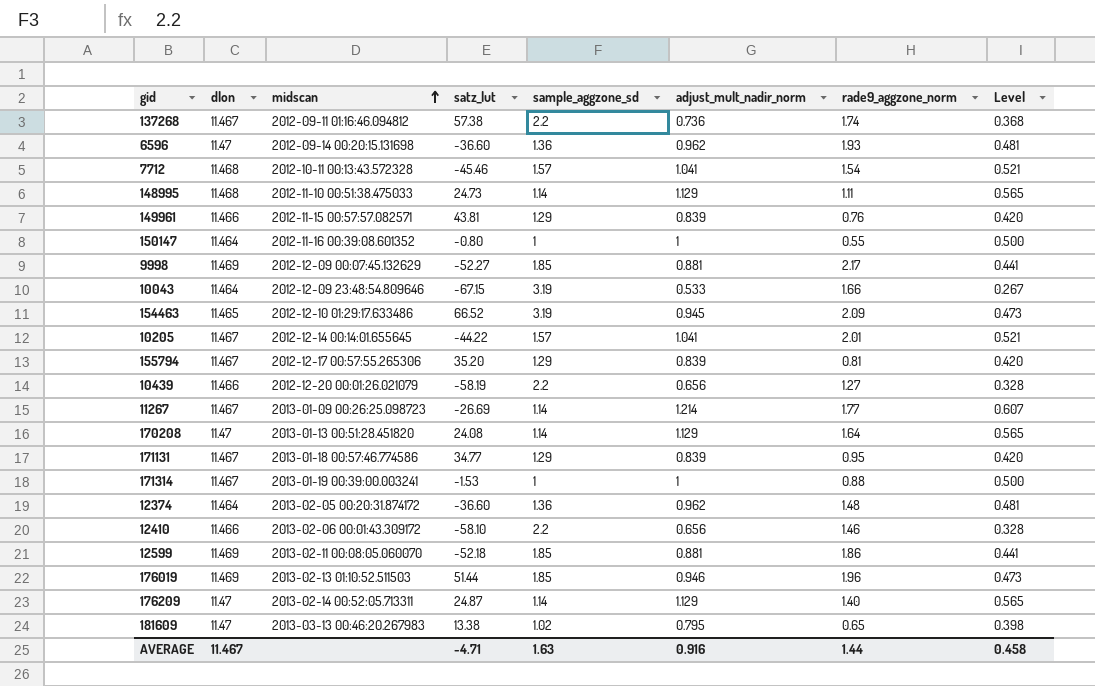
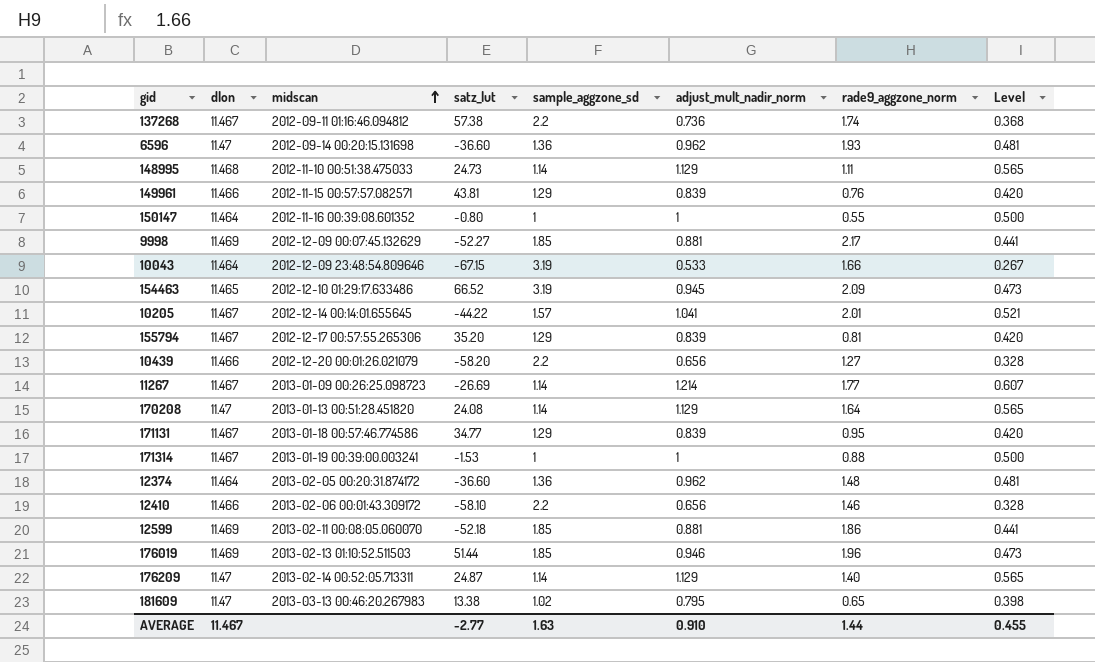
row 7712: 11.468 | 2012-10-11 00:13:43.572328 | -45.46 | 1.57 | 1.041 | 1.54 | 0.521 -> none
10439 | satz_lut: -58.19 -> -58.20
AVERAGE | satz_lut: -4.71 -> -2.77
AVERAGE | adjust_mult_nadir_norm: 0.916 -> 0.910
AVERAGE | Level: 0.458 -> 0.455

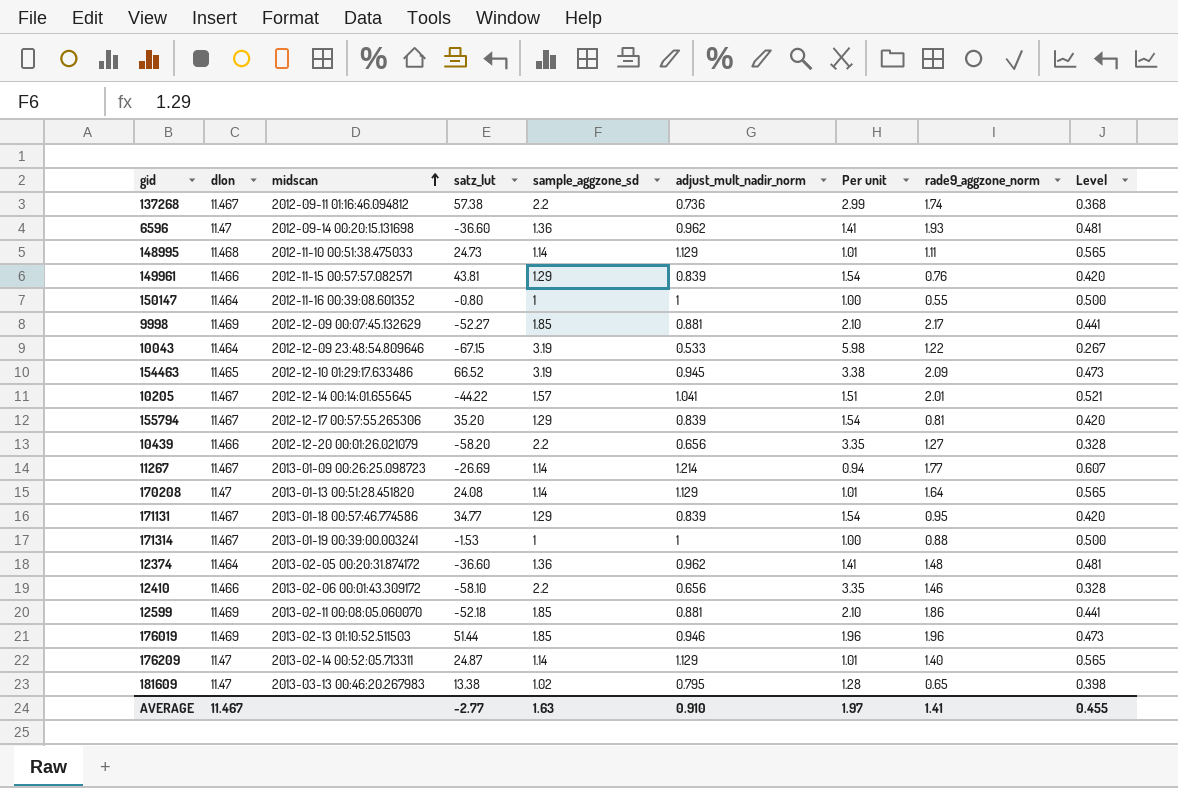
column Per unit | formula: none -> [sample_aggzone_sd] / [adjust_mult_nadir_norm]
10043 | rade9_aggzone_norm: 1.66 -> 1.22
AVERAGE | rade9_aggzone_norm: 1.44 -> 1.41

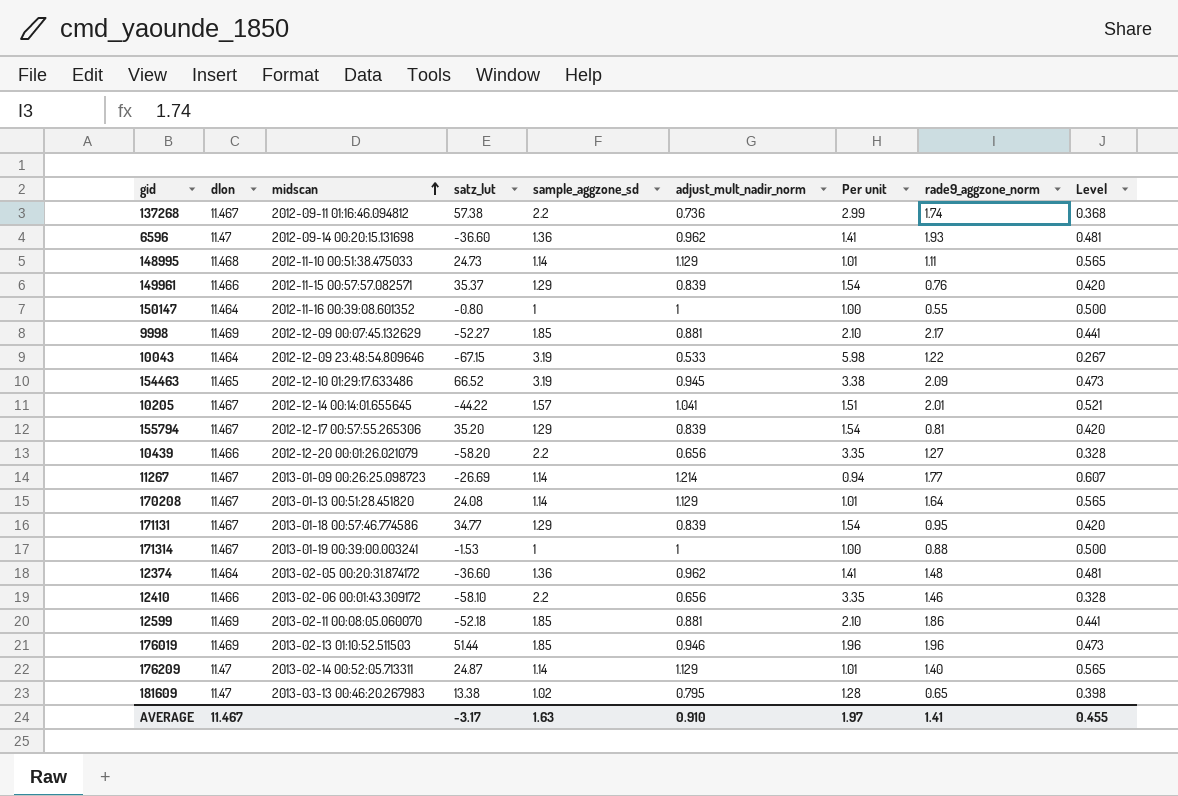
149961 | satz_lut: 43.81 -> 35.37
170208 | dlon: 11.47 -> 11.467
AVERAGE | satz_lut: -2.77 -> -3.17

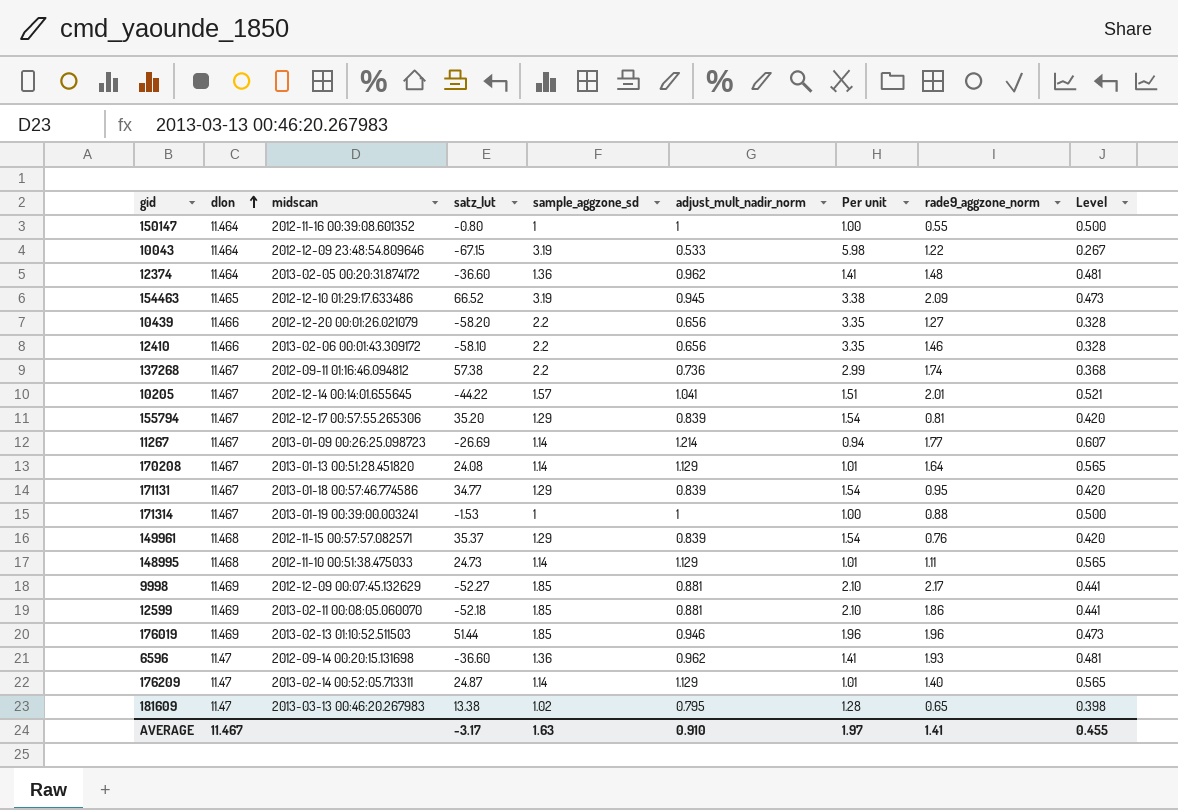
row order: midscan ascending -> dlon ascending
149961 | dlon: 11.466 -> 11.468

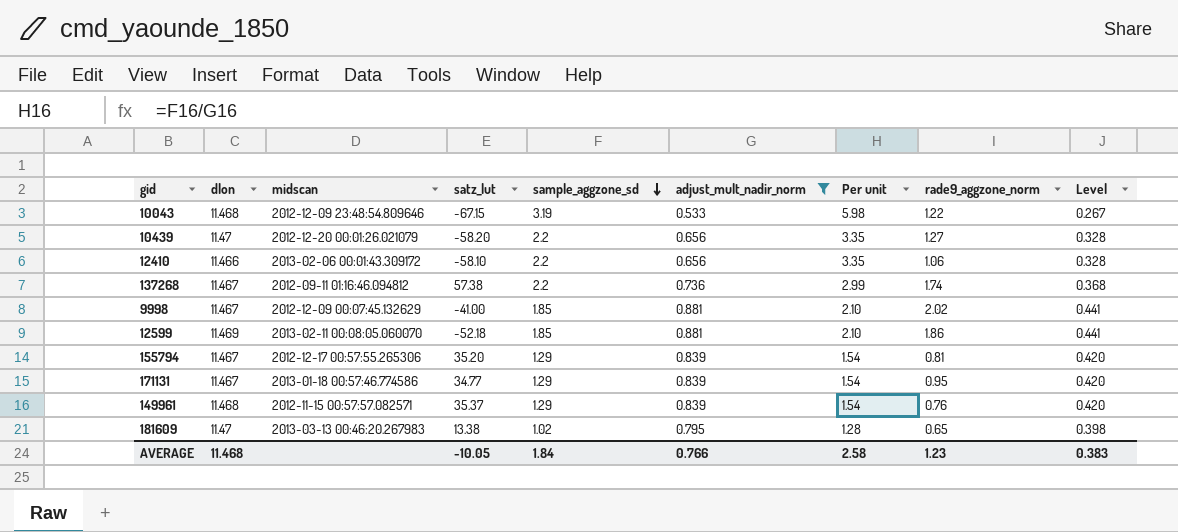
filter: none -> adjust_mult_nadir_norm <= 0.881
row order: dlon ascending -> sample_aggzone_sd descending
10043 | dlon: 11.464 -> 11.468
10439 | dlon: 11.466 -> 11.47
12410 | rade9_aggzone_norm: 1.46 -> 1.06
9998 | dlon: 11.469 -> 11.467
9998 | satz_lut: -52.27 -> -41.00
9998 | rade9_aggzone_norm: 2.17 -> 2.02
AVERAGE | dlon: 11.467 -> 11.468
AVERAGE | satz_lut: -3.17 -> -10.05
AVERAGE | sample_aggzone_sd: 1.63 -> 1.84
AVERAGE | adjust_mult_nadir_norm: 0.910 -> 0.766
AVERAGE | Per unit: 1.97 -> 2.58
AVERAGE | rade9_aggzone_norm: 1.41 -> 1.23
AVERAGE | Level: 0.455 -> 0.383

